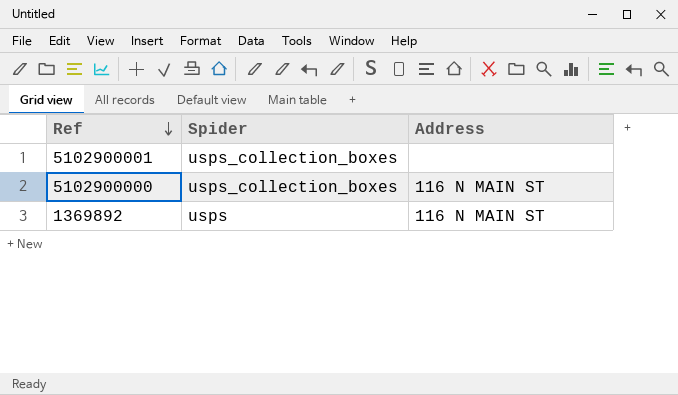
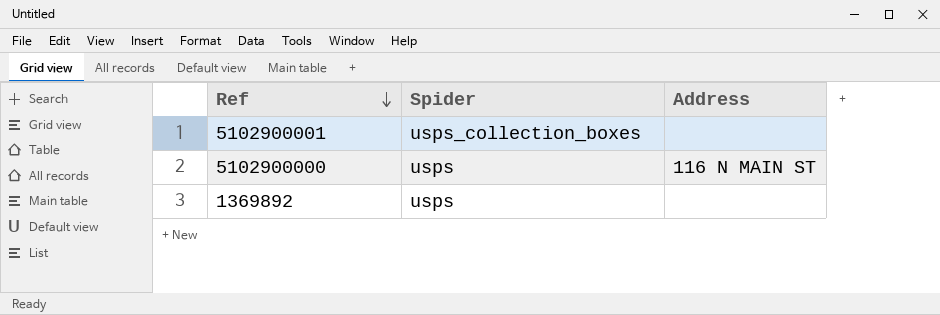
5102900000 | Spider: usps_collection_boxes -> usps
1369892 | Address: 116 N MAIN ST -> none

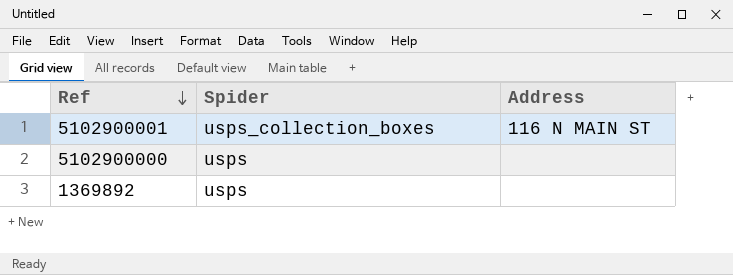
5102900001 | Address: none -> 116 N MAIN ST
5102900000 | Address: 116 N MAIN ST -> none

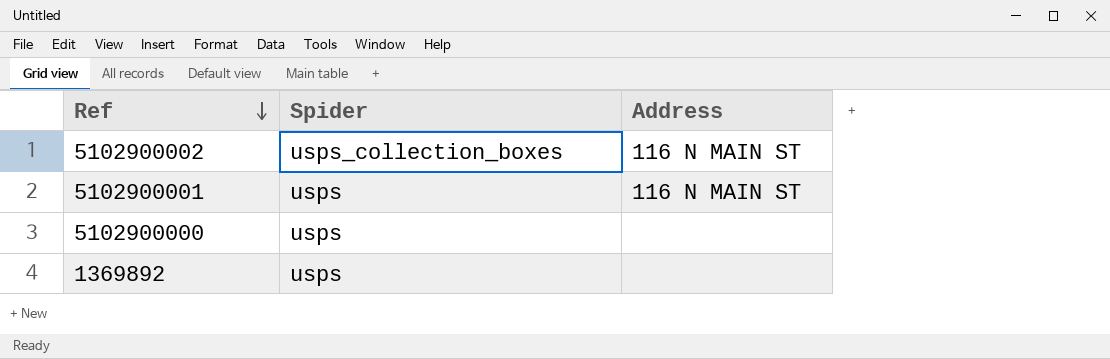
row 5102900002: none -> usps_collection_boxes | 116 N MAIN ST
5102900001 | Spider: usps_collection_boxes -> usps

